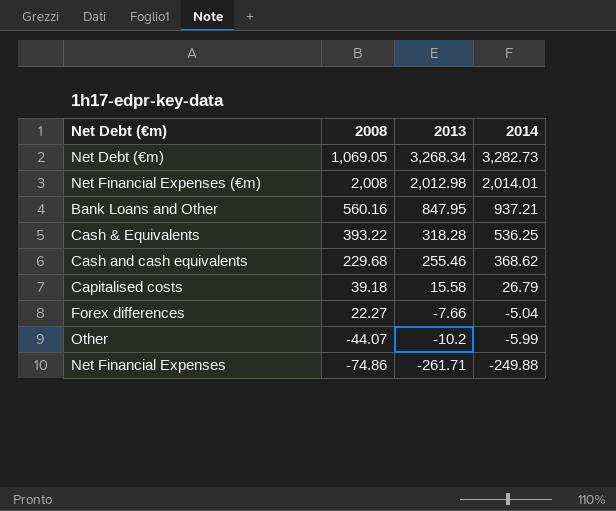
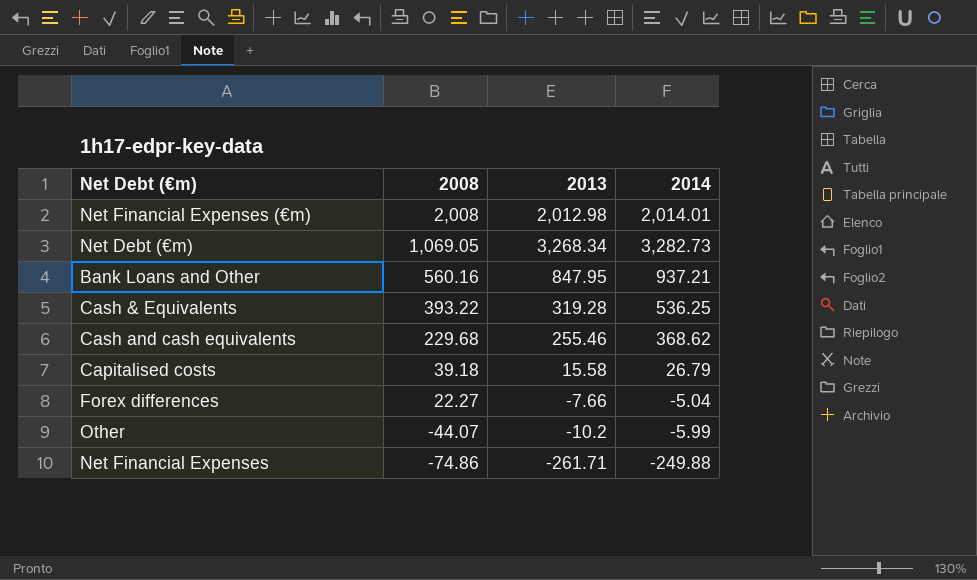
row order: 2013 descending -> 2008 descending
Cash & Equivalents | 2013: 318.28 -> 319.28

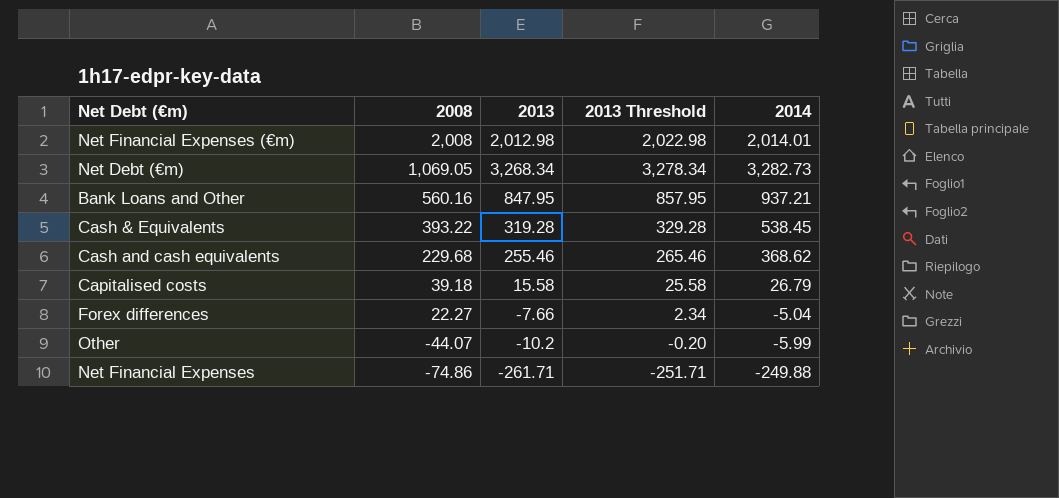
column 2013 Threshold | formula: none -> [2013] + 10
Cash & Equivalents | 2014: 536.25 -> 538.45

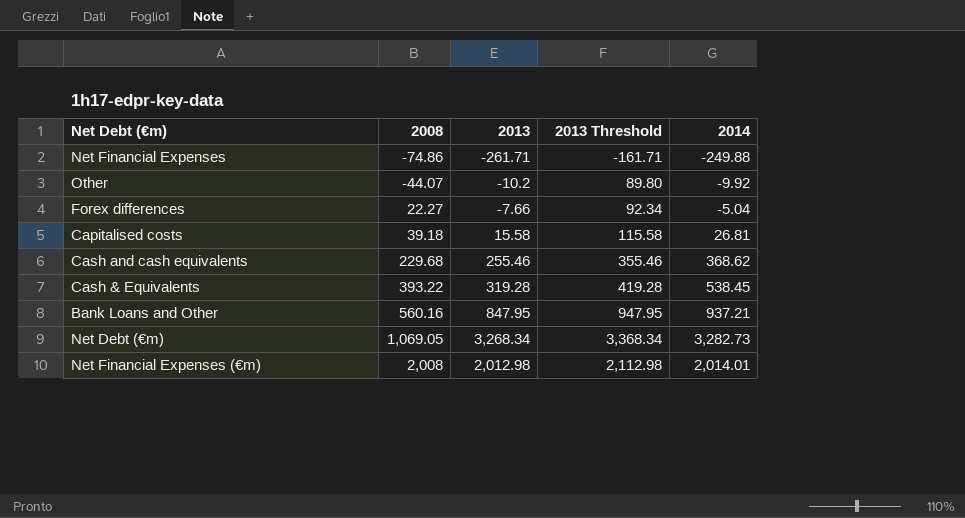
row order: 2008 descending -> 2008 ascending
column 2013 Threshold | formula: [2013] + 10 -> [2013] + 100
Other | 2014: -5.99 -> -9.92
Capitalised costs | 2014: 26.79 -> 26.81

